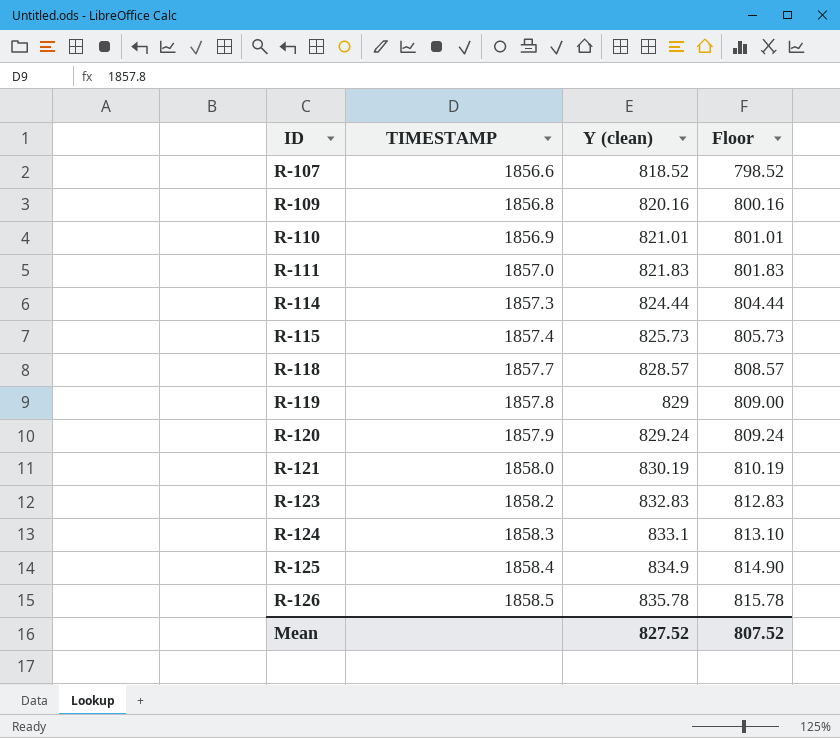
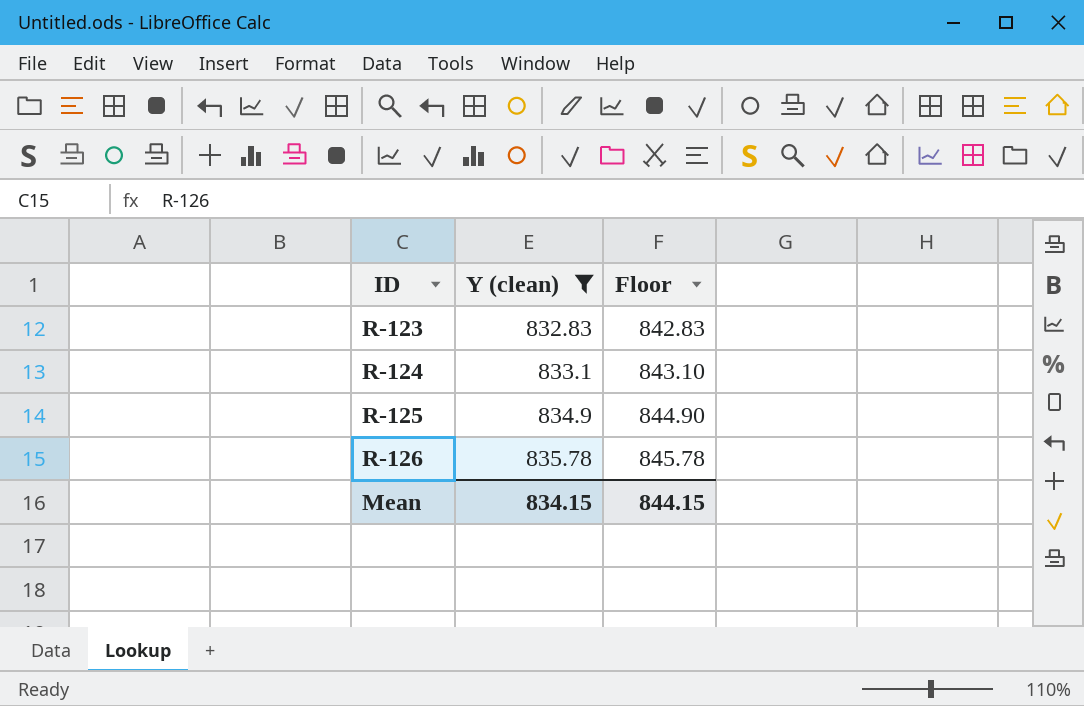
filter: none -> Y (clean) >= 832.83
column TIMESTAMP | position: 2 -> none
column Floor | formula: [Y (clean)] - 20 -> [Y (clean)] + 10
Mean | Y (clean): 827.52 -> 834.15
Mean | Floor: 807.52 -> 844.15

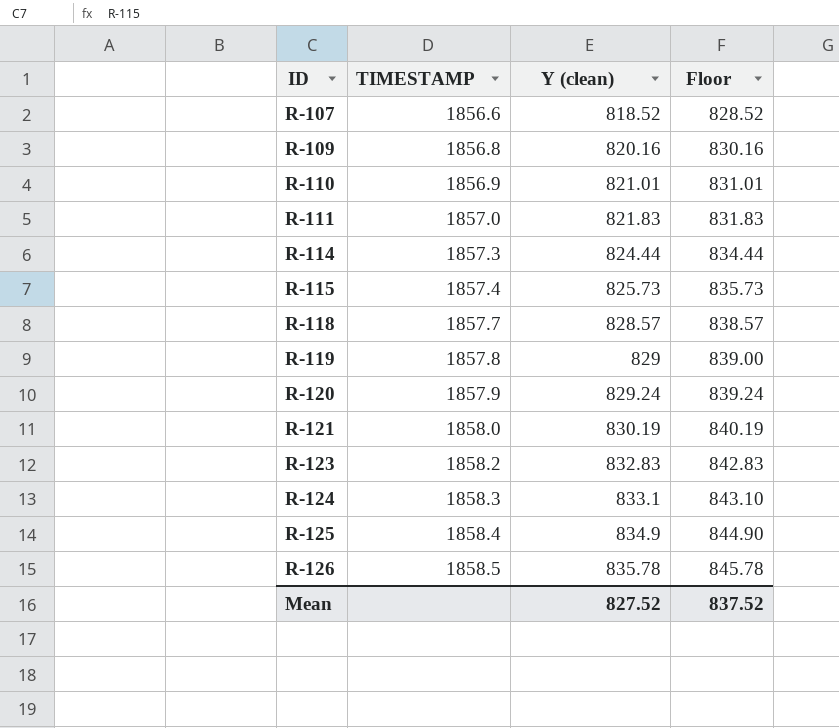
filter: Y (clean) >= 832.83 -> none
column TIMESTAMP | position: none -> 2
Mean | Y (clean): 834.15 -> 827.52
Mean | Floor: 844.15 -> 837.52

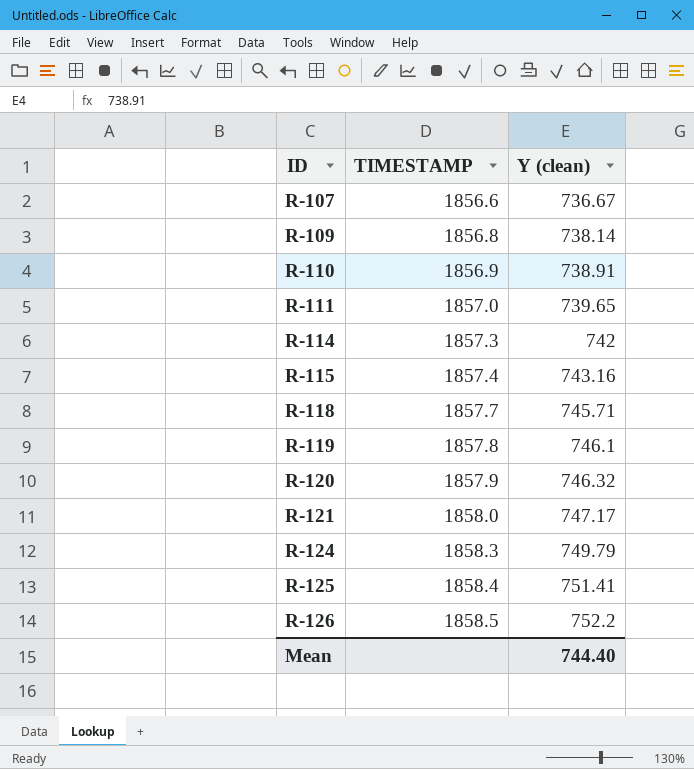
column Floor | formula: [Y (clean)] + 10 -> none
row R-123: 1858.2 | 832.83 | 842.83 -> none
R-107 | Y (clean): 818.52 -> 736.67
R-109 | Y (clean): 820.16 -> 738.14
R-110 | Y (clean): 821.01 -> 738.91
R-111 | Y (clean): 821.83 -> 739.65
R-114 | Y (clean): 824.44 -> 742
R-115 | Y (clean): 825.73 -> 743.16
R-118 | Y (clean): 828.57 -> 745.71
R-119 | Y (clean): 829 -> 746.1
R-120 | Y (clean): 829.24 -> 746.32
R-121 | Y (clean): 830.19 -> 747.17
R-124 | Y (clean): 833.1 -> 749.79
R-125 | Y (clean): 834.9 -> 751.41
R-126 | Y (clean): 835.78 -> 752.2
Mean | Y (clean): 827.52 -> 744.40

